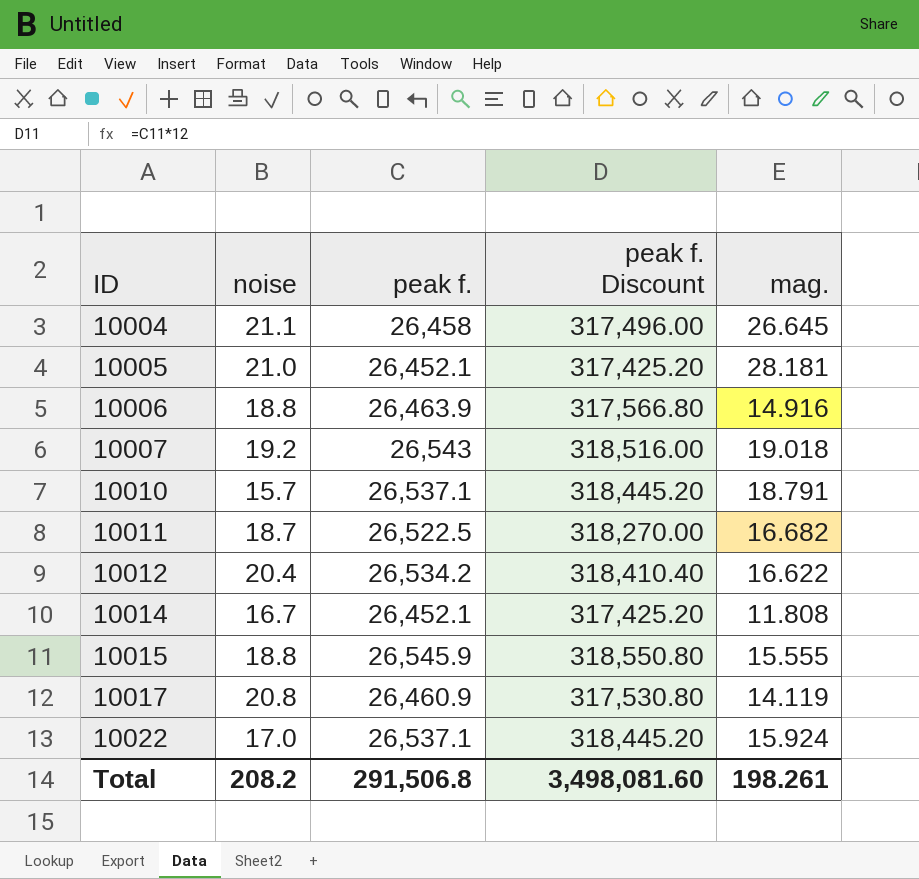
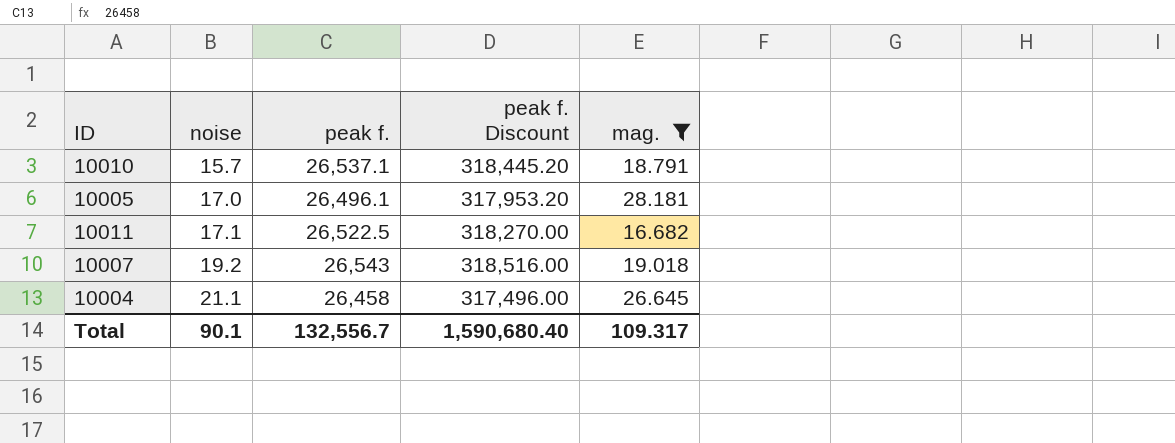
filter: none -> mag. >= 16.682
row order: ID ascending -> noise ascending
10005 | noise: 21.0 -> 17.0
10005 | peak f.: 26,452.1 -> 26,496.1
10005 | peak f. Discount: 317,425.20 -> 317,953.20
10011 | noise: 18.7 -> 17.1
Total | noise: 208.2 -> 90.1
Total | peak f.: 291,506.8 -> 132,556.7
Total | peak f. Discount: 3,498,081.60 -> 1,590,680.40
Total | mag.: 198.261 -> 109.317

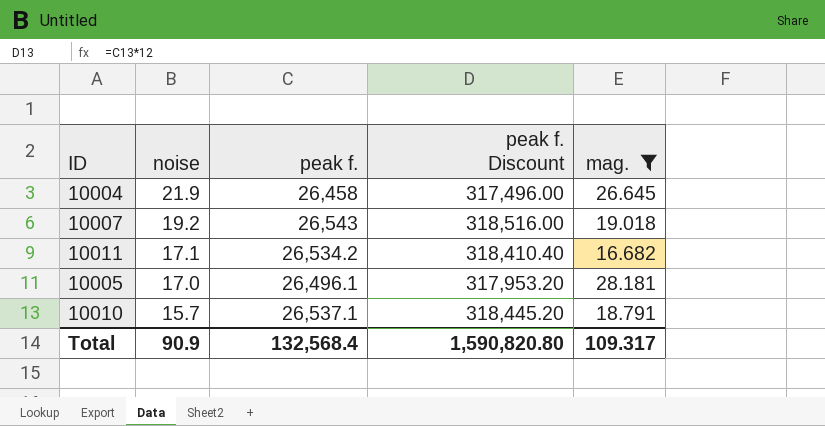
row order: noise ascending -> noise descending
10004 | noise: 21.1 -> 21.9
10011 | peak f.: 26,522.5 -> 26,534.2
10011 | peak f. Discount: 318,270.00 -> 318,410.40
Total | noise: 90.1 -> 90.9
Total | peak f.: 132,556.7 -> 132,568.4
Total | peak f. Discount: 1,590,680.40 -> 1,590,820.80

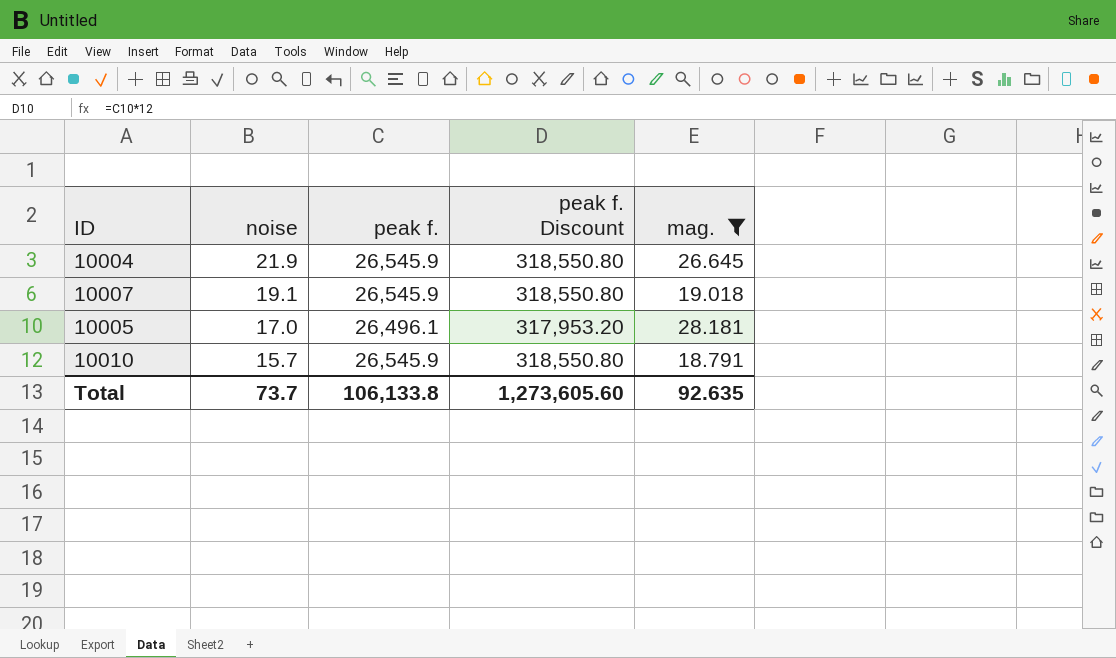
row 10011: 17.1 | 26,534.2 | 318,410.40 | 16.682 -> none
10004 | peak f.: 26,458 -> 26,545.9
10004 | peak f. Discount: 317,496.00 -> 318,550.80
10007 | noise: 19.2 -> 19.1
10007 | peak f.: 26,543 -> 26,545.9
10007 | peak f. Discount: 318,516.00 -> 318,550.80
10010 | peak f.: 26,537.1 -> 26,545.9
10010 | peak f. Discount: 318,445.20 -> 318,550.80
Total | noise: 90.9 -> 73.7
Total | peak f.: 132,568.4 -> 106,133.8
Total | peak f. Discount: 1,590,820.80 -> 1,273,605.60
Total | mag.: 109.317 -> 92.635

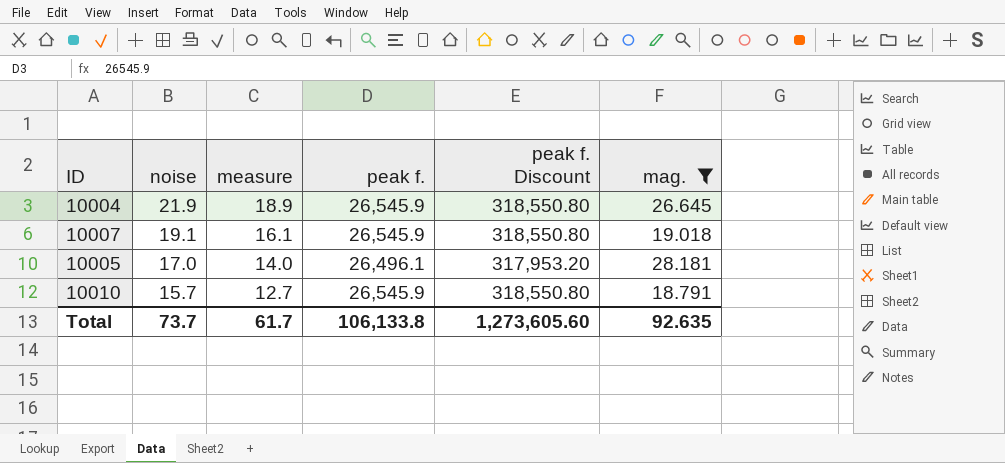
column measure | formula: none -> [noise] - 3

